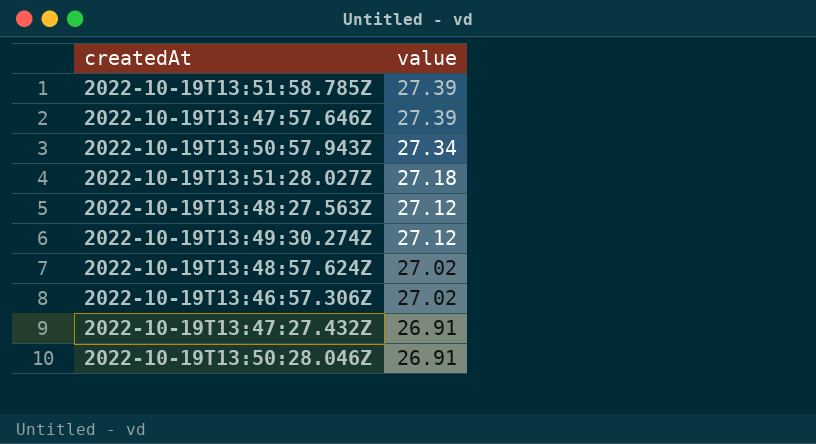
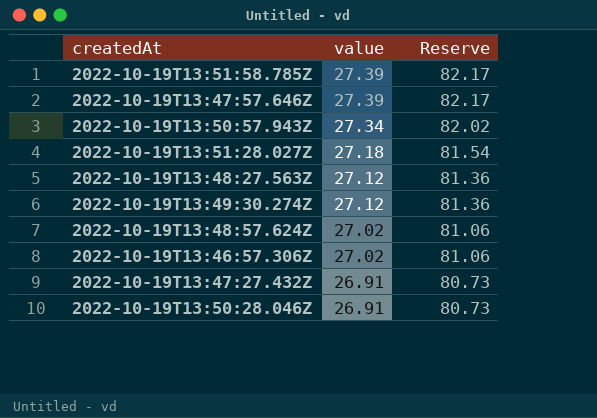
column Reserve | formula: none -> [value] * 3

